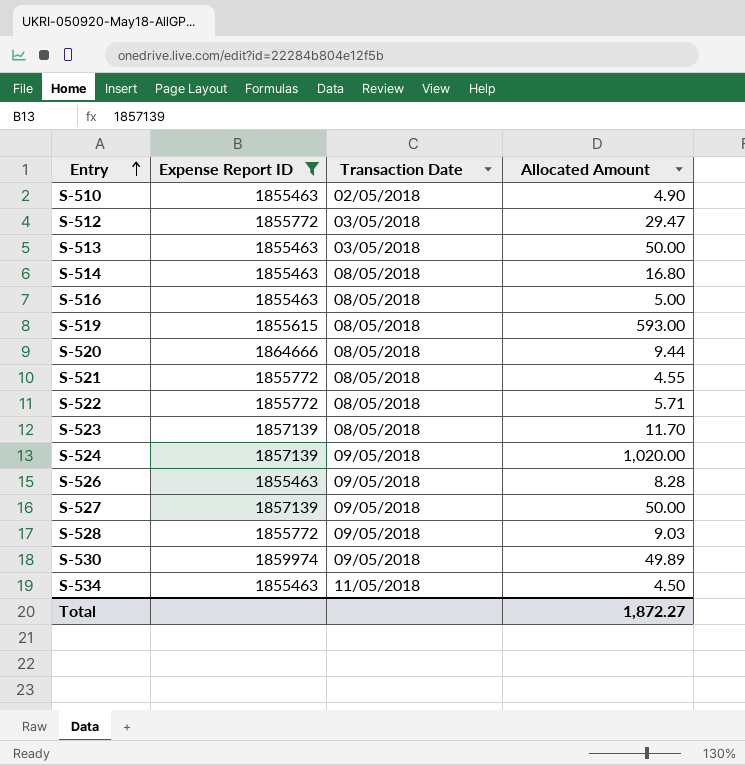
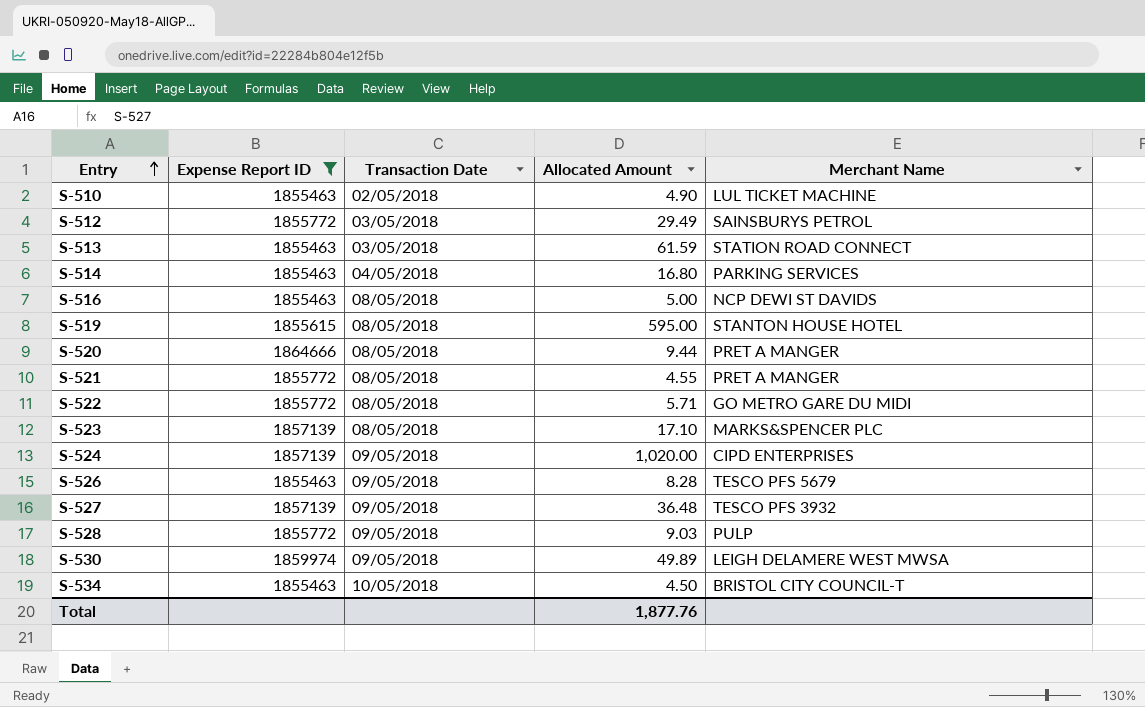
column Merchant Name | position: none -> 5
S-512 | Allocated Amount: 29.47 -> 29.49
S-513 | Allocated Amount: 50.00 -> 61.59
S-514 | Transaction Date: 08/05/2018 -> 04/05/2018
S-519 | Allocated Amount: 593.00 -> 595.00
S-523 | Allocated Amount: 11.70 -> 17.10
S-527 | Allocated Amount: 50.00 -> 36.48
S-534 | Transaction Date: 11/05/2018 -> 10/05/2018
Total | Allocated Amount: 1,872.27 -> 1,877.76

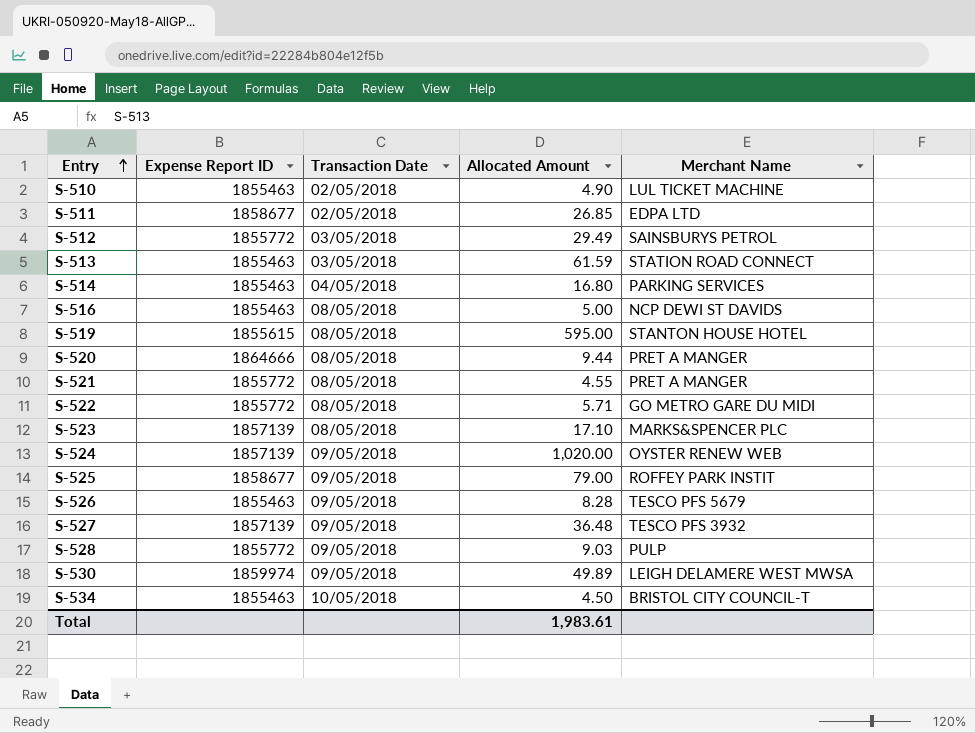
filter: Expense Report ID != 1858677 -> none
S-524 | Merchant Name: CIPD ENTERPRISES -> OYSTER RENEW WEB
Total | Allocated Amount: 1,877.76 -> 1,983.61

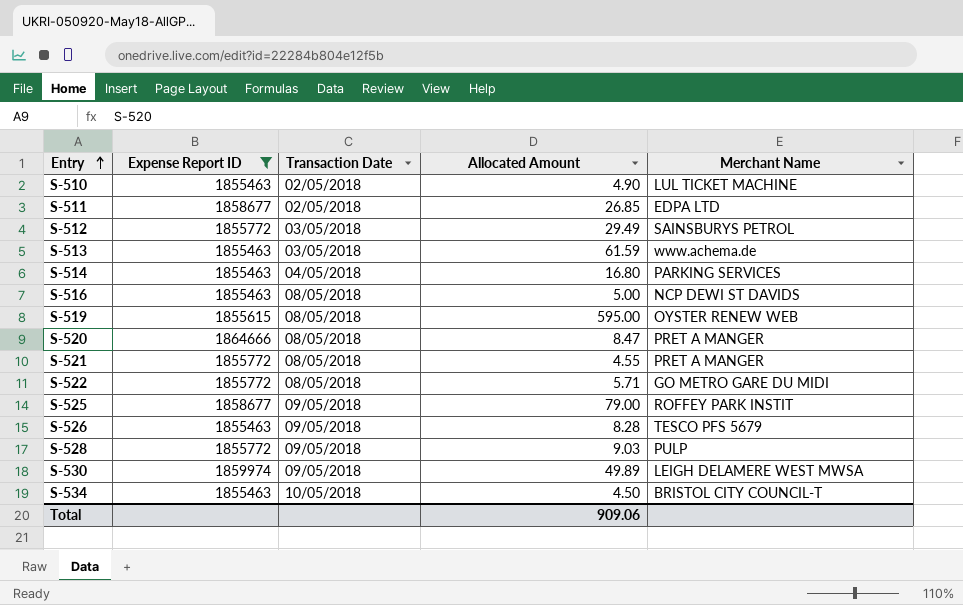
filter: none -> Expense Report ID != 1857139
S-513 | Merchant Name: STATION ROAD CONNECT -> www.achema.de
S-519 | Merchant Name: STANTON HOUSE HOTEL -> OYSTER RENEW WEB
S-520 | Allocated Amount: 9.44 -> 8.47
Total | Allocated Amount: 1,983.61 -> 909.06

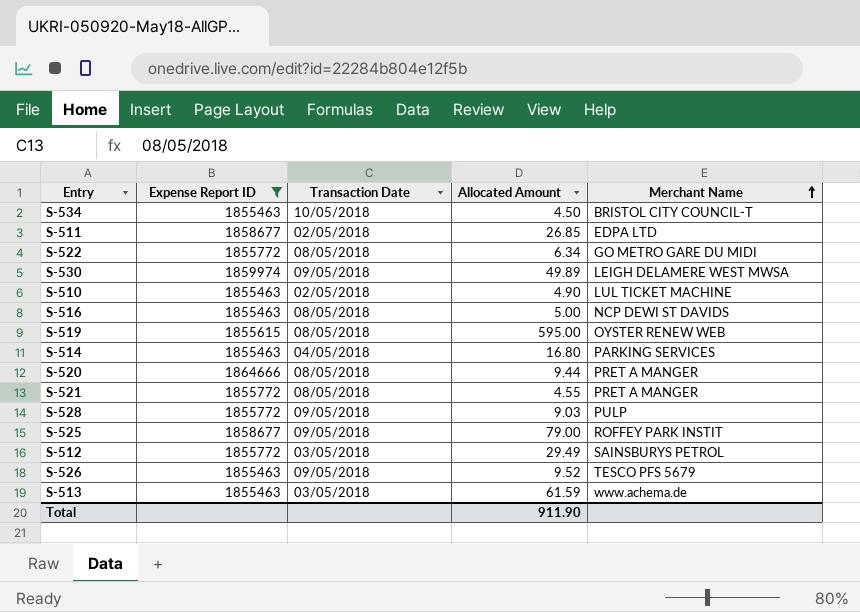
row order: Entry ascending -> Merchant Name ascending
S-522 | Allocated Amount: 5.71 -> 6.34
S-520 | Allocated Amount: 8.47 -> 9.44
S-526 | Allocated Amount: 8.28 -> 9.52
Total | Allocated Amount: 909.06 -> 911.90

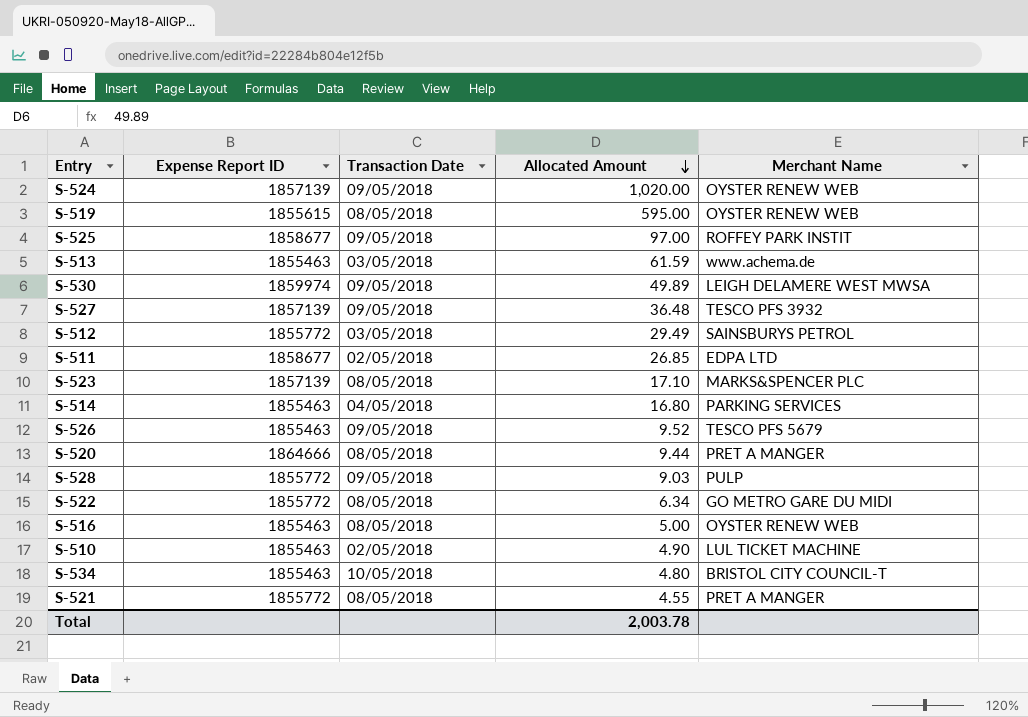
filter: Expense Report ID != 1857139 -> none
row order: Merchant Name ascending -> Allocated Amount descending
S-525 | Allocated Amount: 79.00 -> 97.00
S-516 | Merchant Name: NCP DEWI ST DAVIDS -> OYSTER RENEW WEB
S-534 | Allocated Amount: 4.50 -> 4.80
Total | Allocated Amount: 911.90 -> 2,003.78

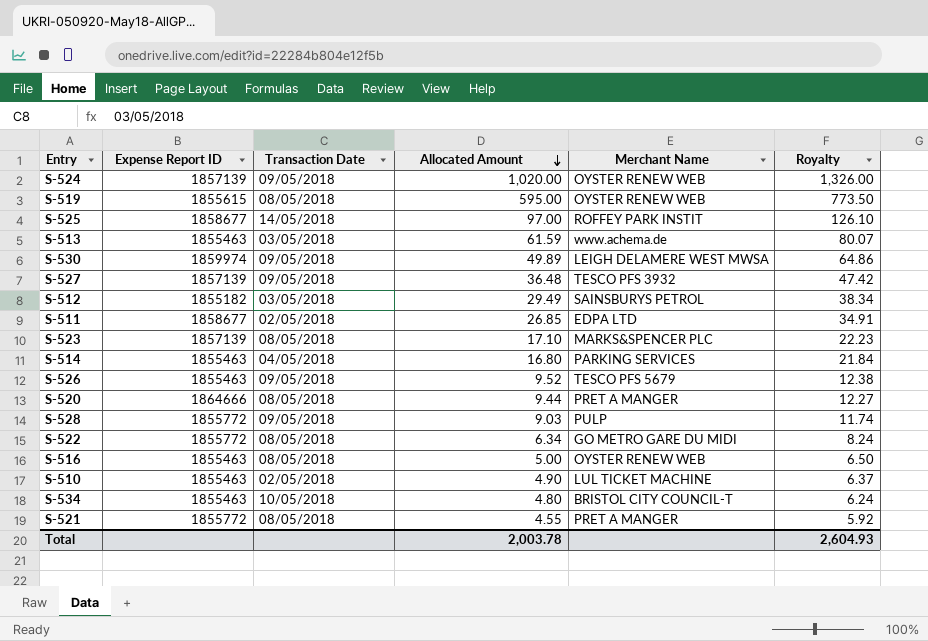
column Royalty | formula: none -> [Allocated Amount] * 1.3
S-525 | Transaction Date: 09/05/2018 -> 14/05/2018
S-512 | Expense Report ID: 1855772 -> 1855182

